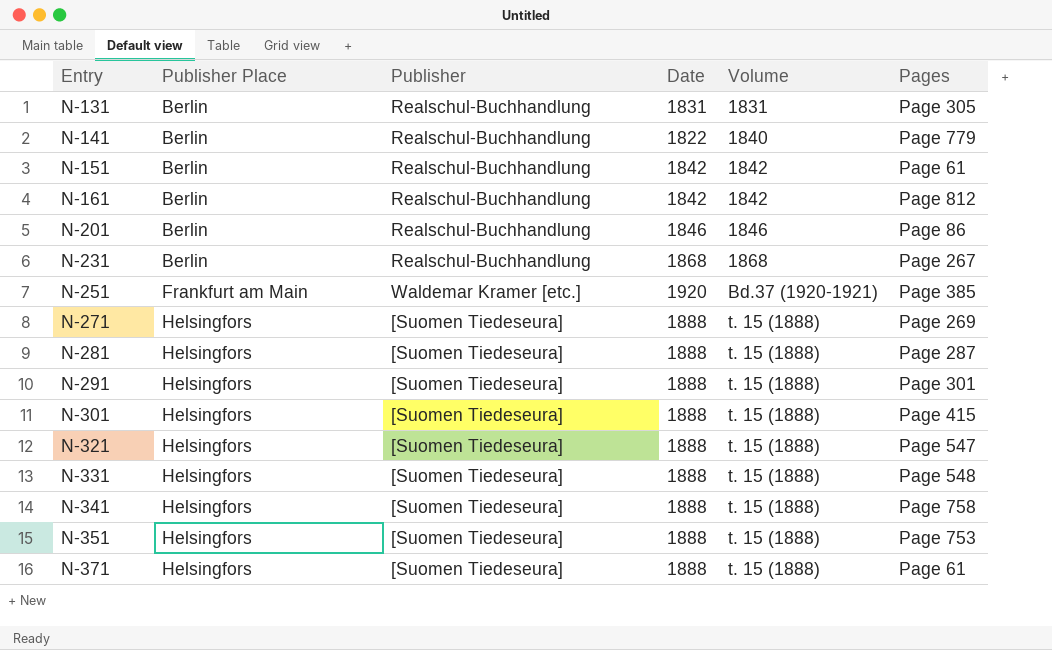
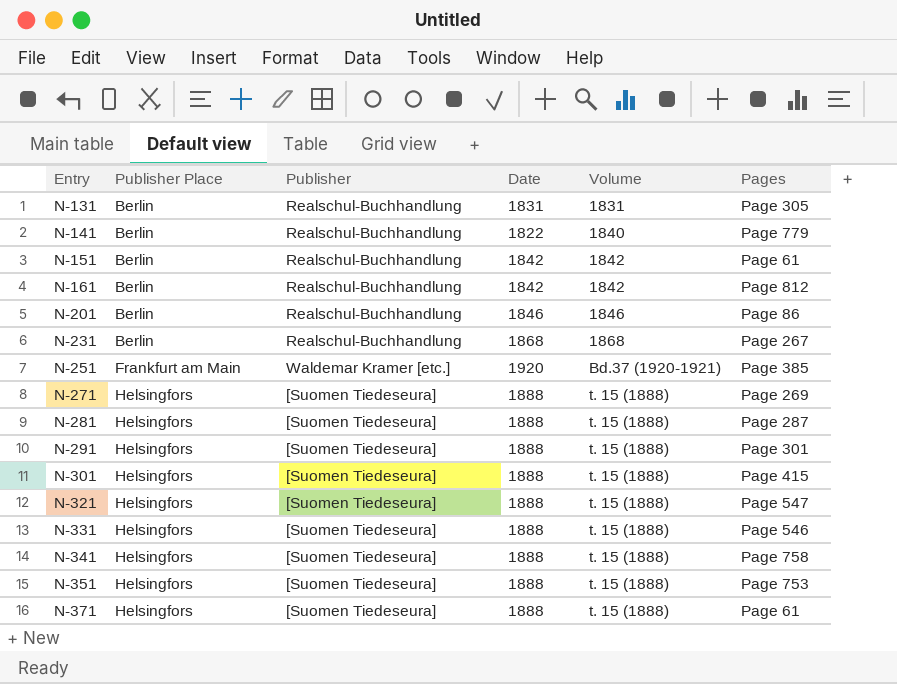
N-331 | Pages: Page 548 -> Page 546

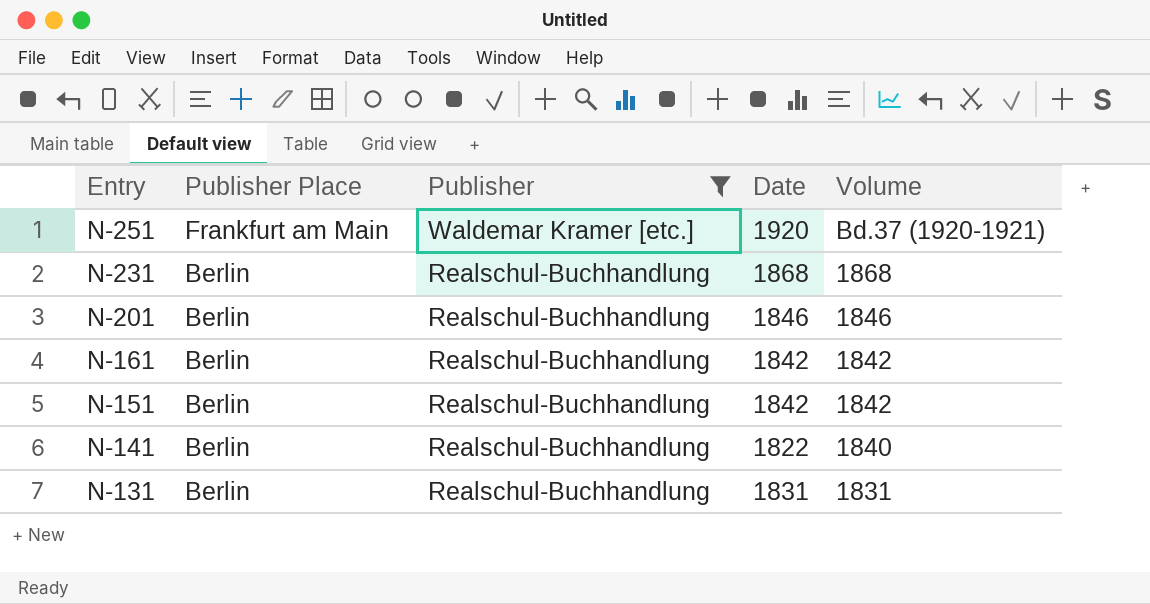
filter: none -> Publisher != [Suomen Tiedeseura]
row order: Entry ascending -> Entry descending
column Pages | position: 6 -> none

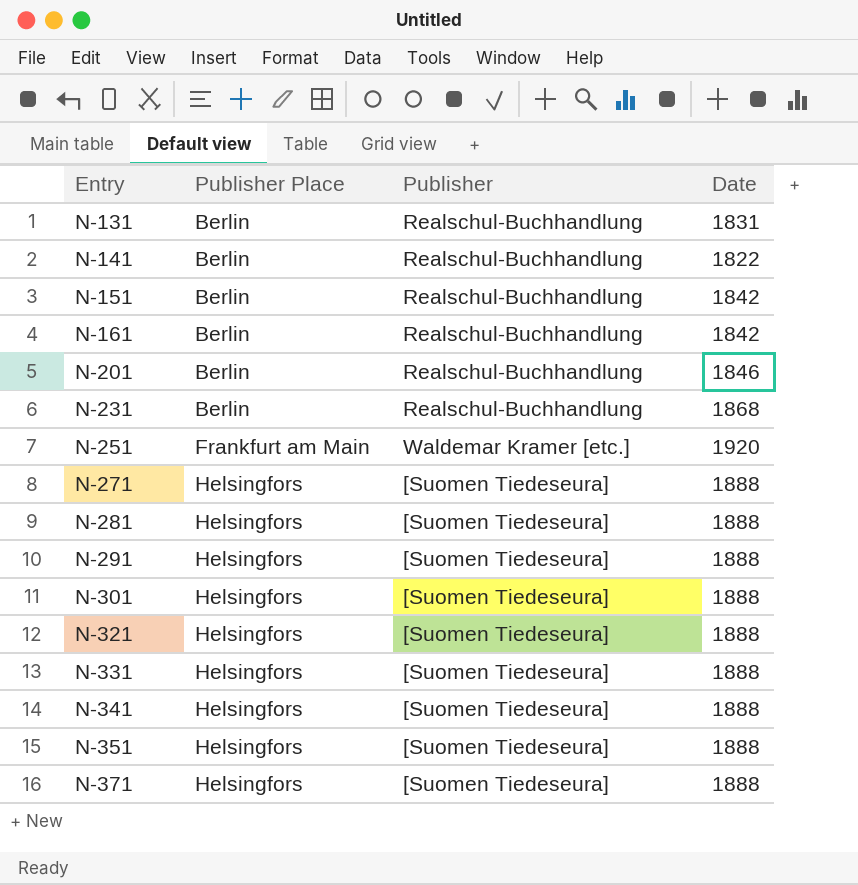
filter: Publisher != [Suomen Tiedeseura] -> none
row order: Entry descending -> Entry ascending
column Volume | position: 5 -> none

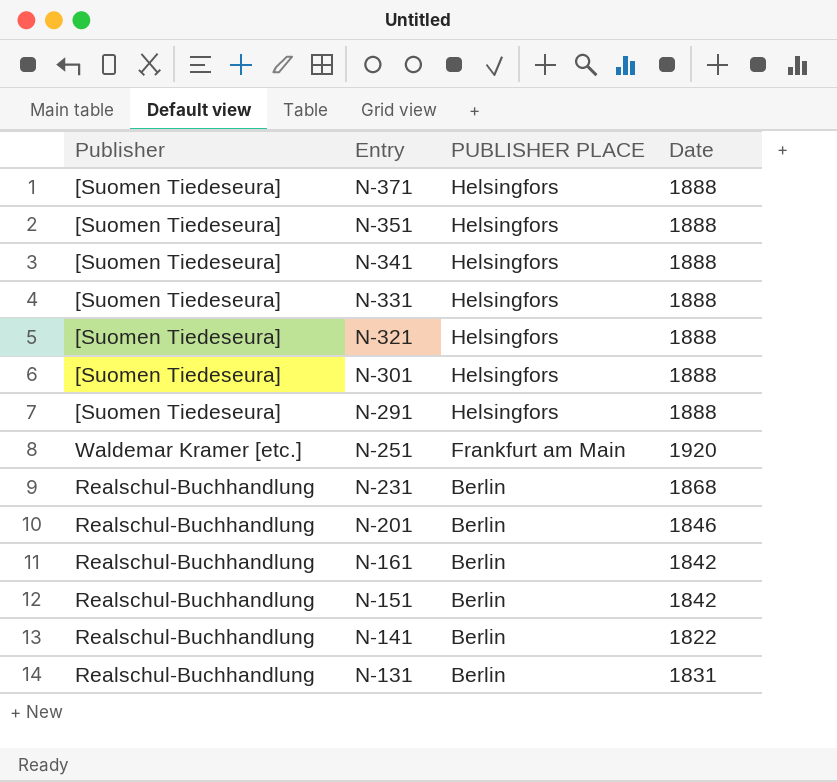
row order: Entry ascending -> Entry descending
column Publisher | position: 3 -> 1
column name: Publisher Place -> PUBLISHER PLACE
row N-271: Helsingfors | [Suomen Tiedeseura] | 1888 -> none
row N-281: Helsingfors | [Suomen Tiedeseura] | 1888 -> none

